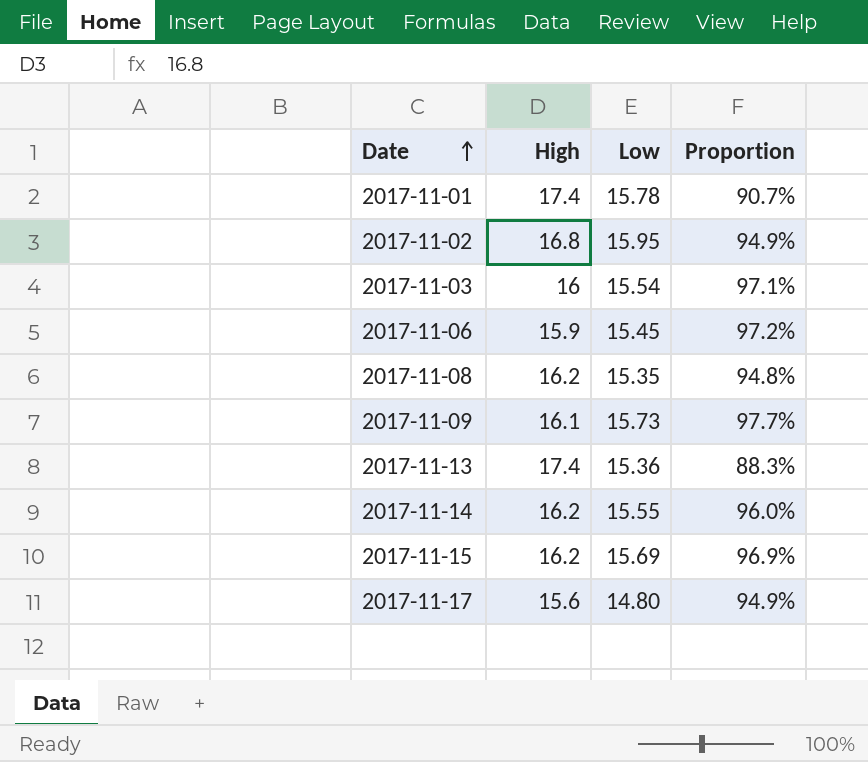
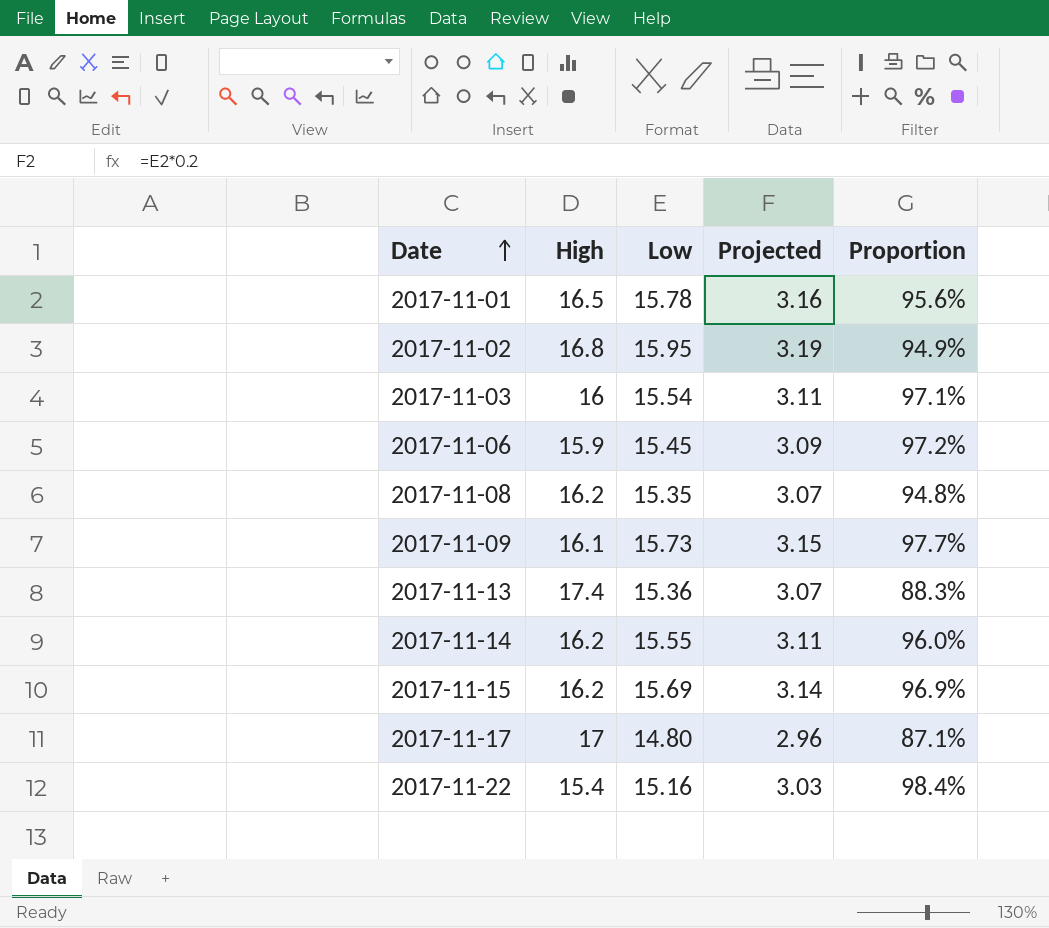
column Projected | formula: none -> [Low] * 0.2
2017-11-01 | High: 17.4 -> 16.5
2017-11-01 | Proportion: 90.7% -> 95.6%
2017-11-17 | High: 15.6 -> 17
2017-11-17 | Proportion: 94.9% -> 87.1%
row 2017-11-22: none -> 15.4 | 15.16 | 3.03 | 98.4%

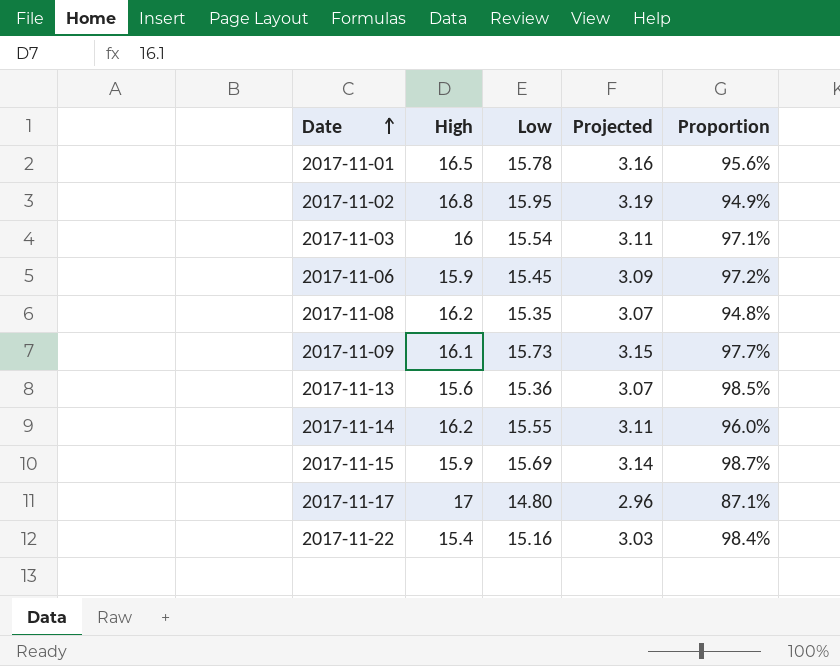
2017-11-13 | High: 17.4 -> 15.6
2017-11-13 | Proportion: 88.3% -> 98.5%
2017-11-15 | High: 16.2 -> 15.9
2017-11-15 | Proportion: 96.9% -> 98.7%

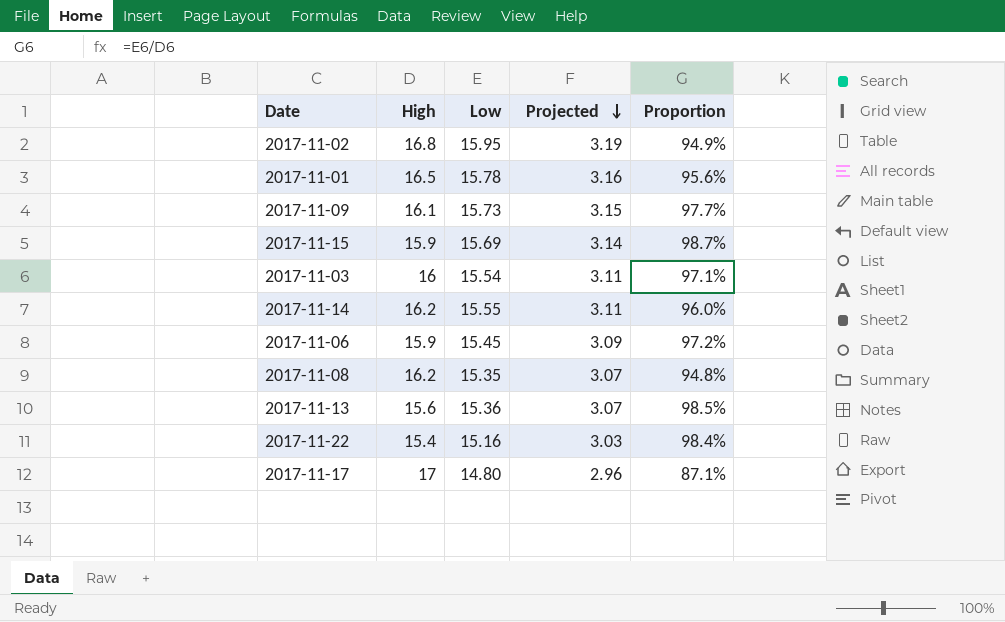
row order: Date ascending -> Projected descending

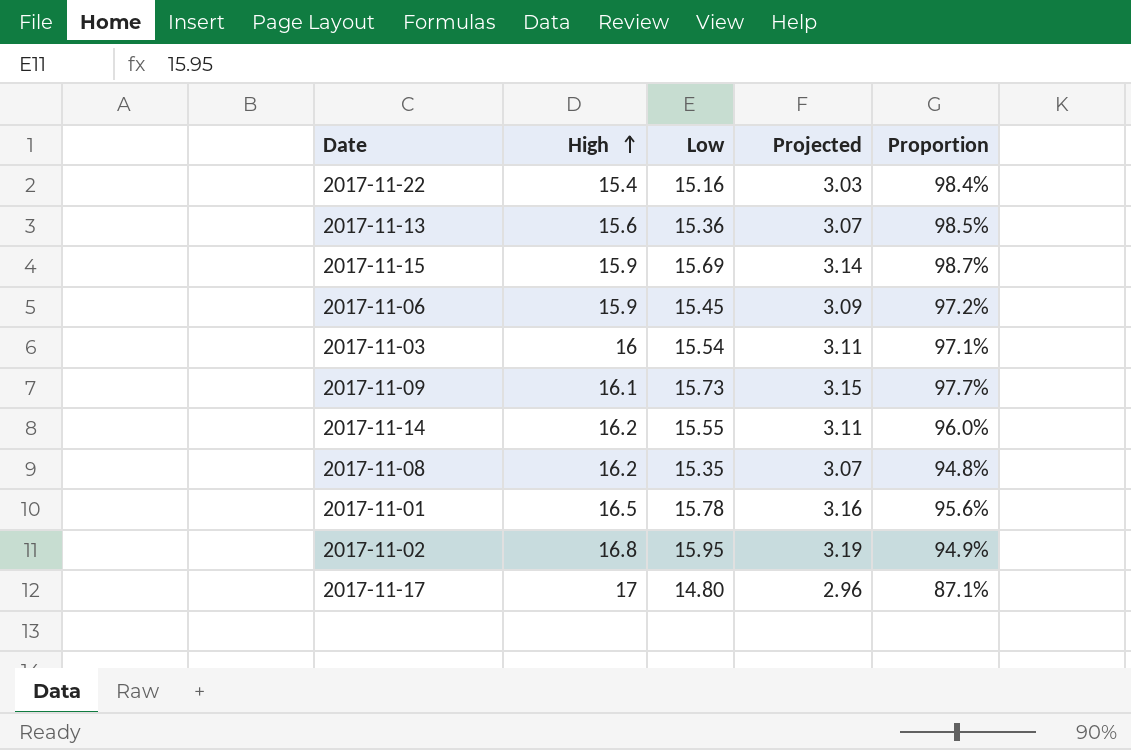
row order: Projected descending -> High ascending

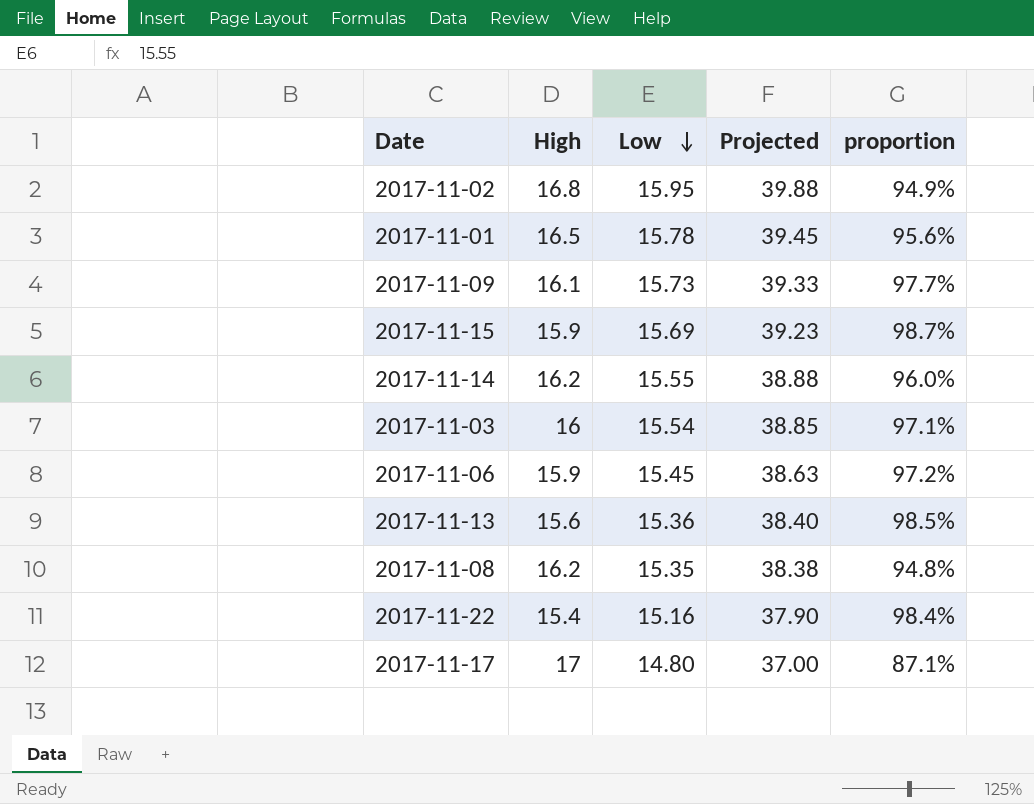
row order: High ascending -> Low descending
column Projected | formula: [Low] * 0.2 -> [Low] * 2.5
column name: Proportion -> proportion

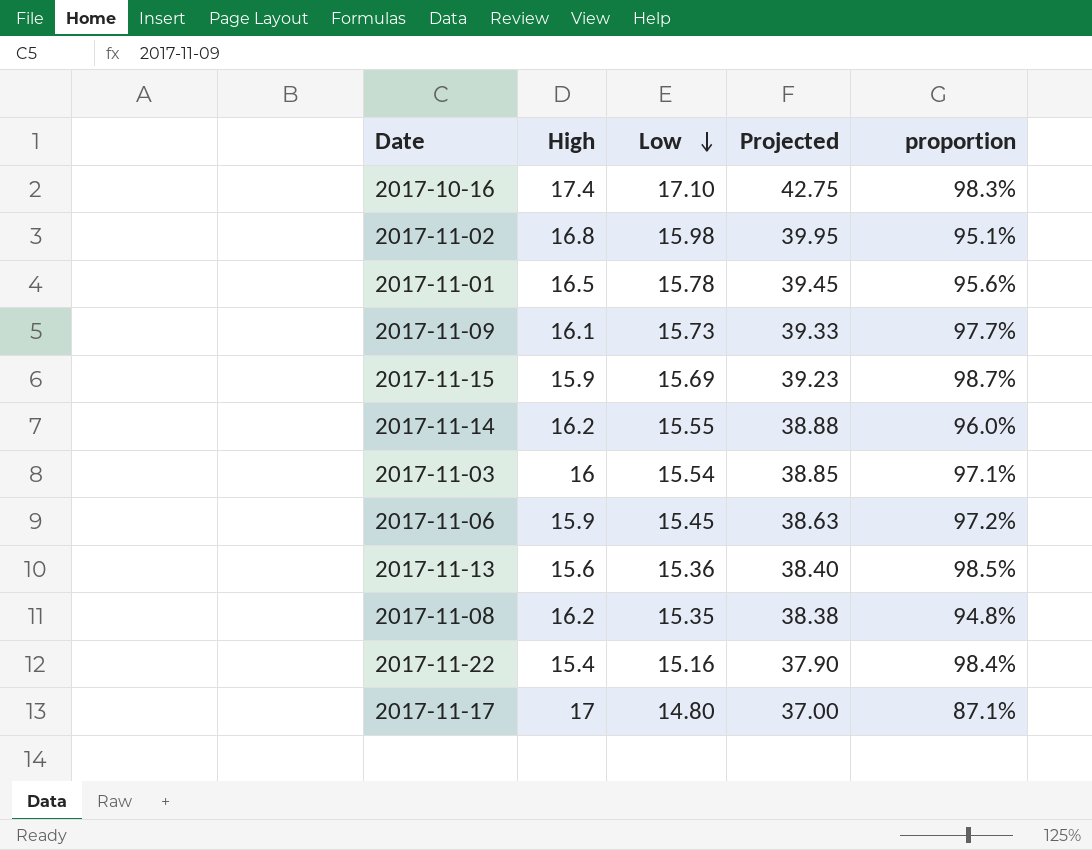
row 2017-10-16: none -> 17.4 | 17.10 | 42.75 | 98.3%
2017-11-02 | Low: 15.95 -> 15.98
2017-11-02 | Projected: 39.88 -> 39.95
2017-11-02 | proportion: 94.9% -> 95.1%

